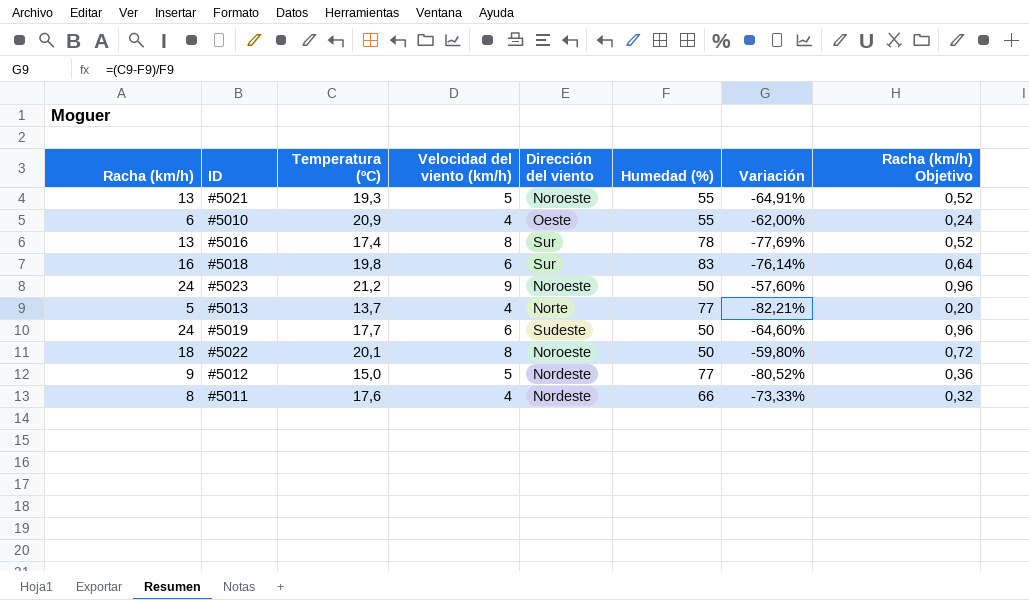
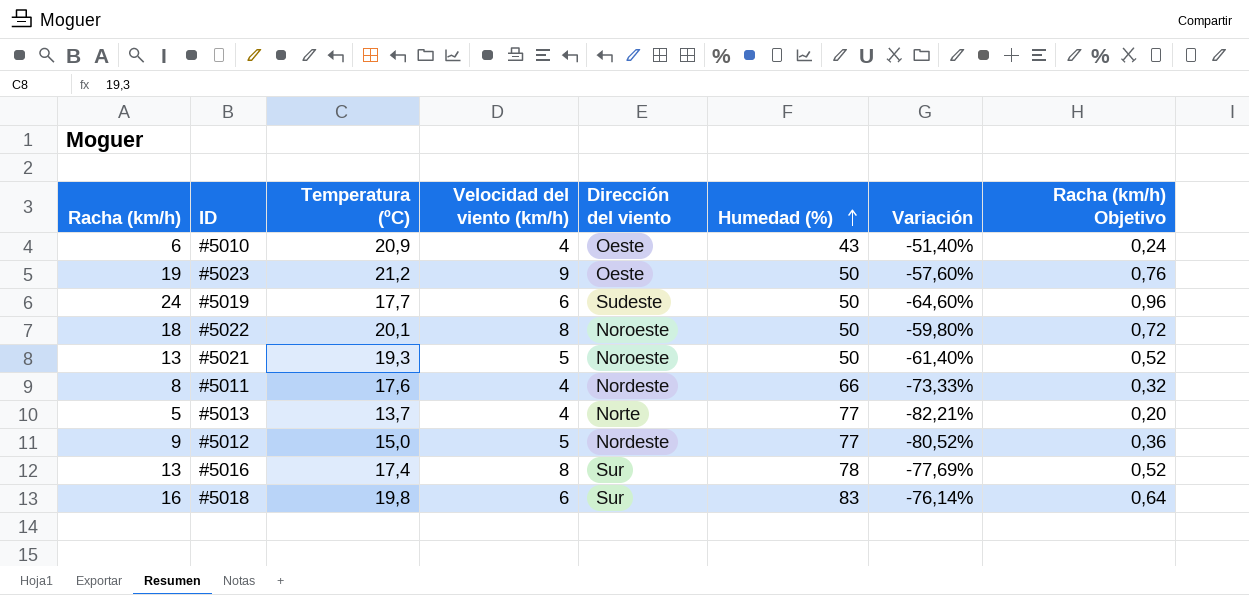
row order: none -> Humedad (%) ascending
#5010 | Humedad (%): 55 -> 43
#5010 | Variación: -62,00% -> -51,40%
#5023 | Racha (km/h): 24 -> 19
#5023 | Dirección del viento: Noroeste -> Oeste
#5023 | Racha (km/h) Objetivo: 0,96 -> 0,76
#5021 | Humedad (%): 55 -> 50
#5021 | Variación: -64,91% -> -61,40%

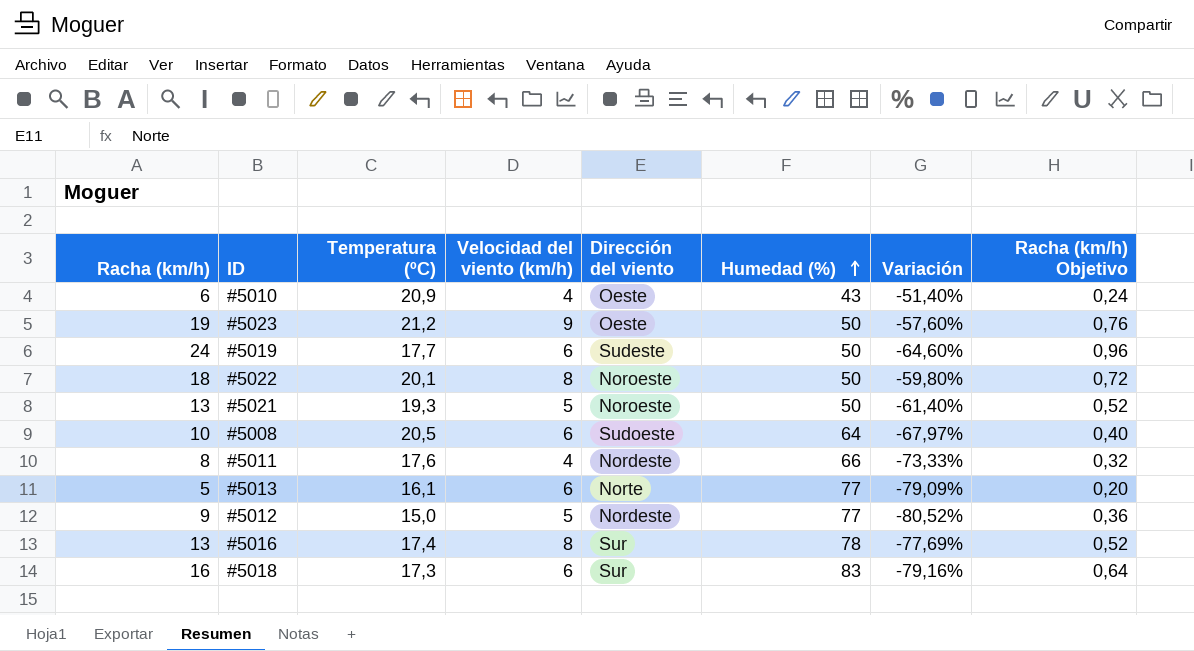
row #5008: none -> 10 | 20,5 | 6 | Sudoeste | 64 | -67,97% | 0,40
#5013 | Temperatura (ºC): 13,7 -> 16,1
#5013 | Velocidad del viento (km/h): 4 -> 6
#5013 | Variación: -82,21% -> -79,09%
#5018 | Temperatura (ºC): 19,8 -> 17,3
#5018 | Variación: -76,14% -> -79,16%

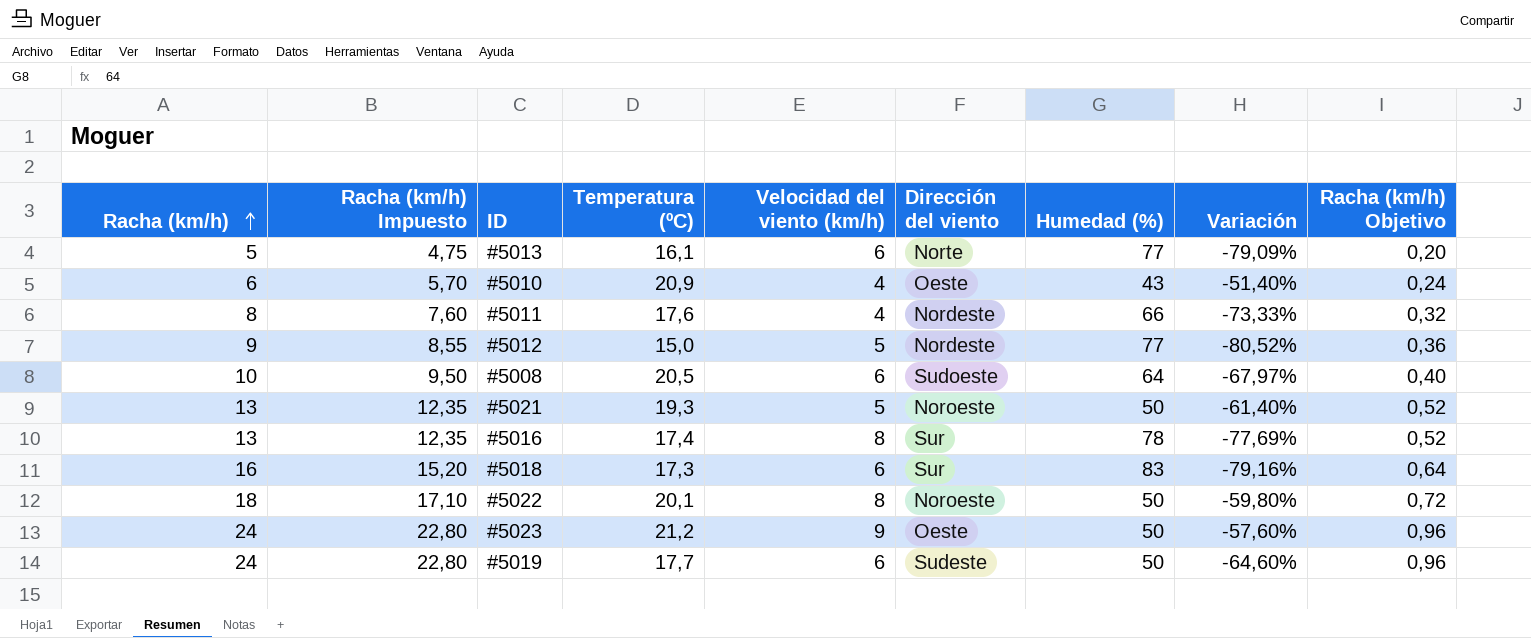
row order: Humedad (%) ascending -> Racha (km/h) ascending
column Racha (km/h) Impuesto | formula: none -> [Racha (km/h)] * 0,95
#5023 | Racha (km/h): 19 -> 24
#5023 | Racha (km/h) Objetivo: 0,76 -> 0,96

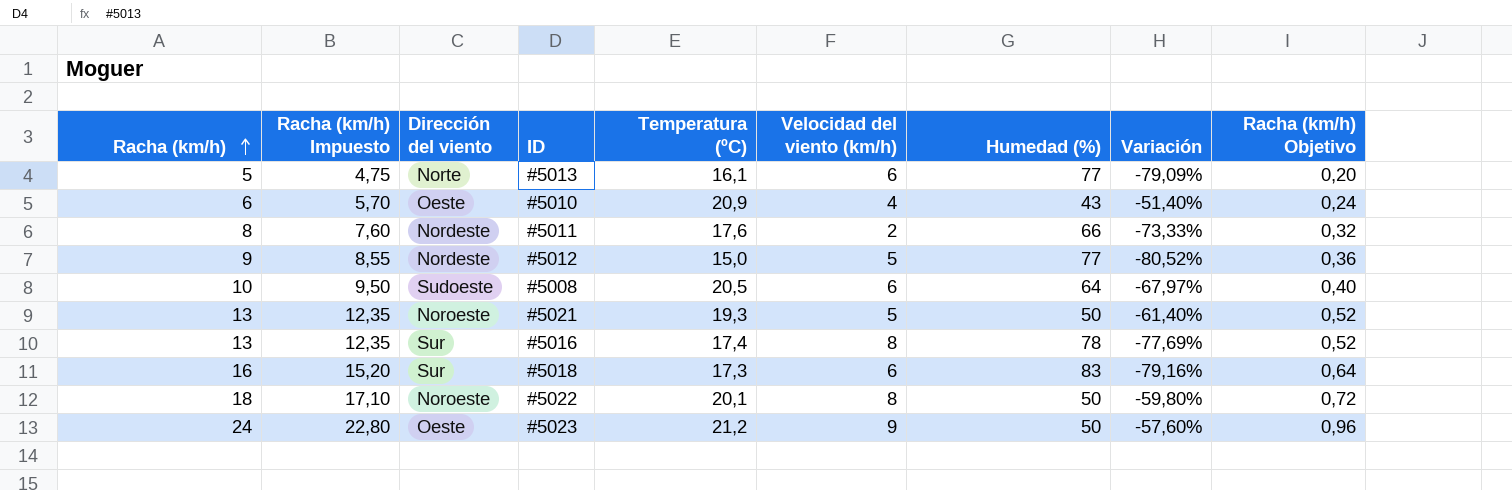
column Dirección del viento | position: 6 -> 3
row #5019: 24 | 22,80 | 17,7 | 6 | Sudeste | 50 | -64,60% | 0,96 -> none
#5011 | Velocidad del viento (km/h): 4 -> 2

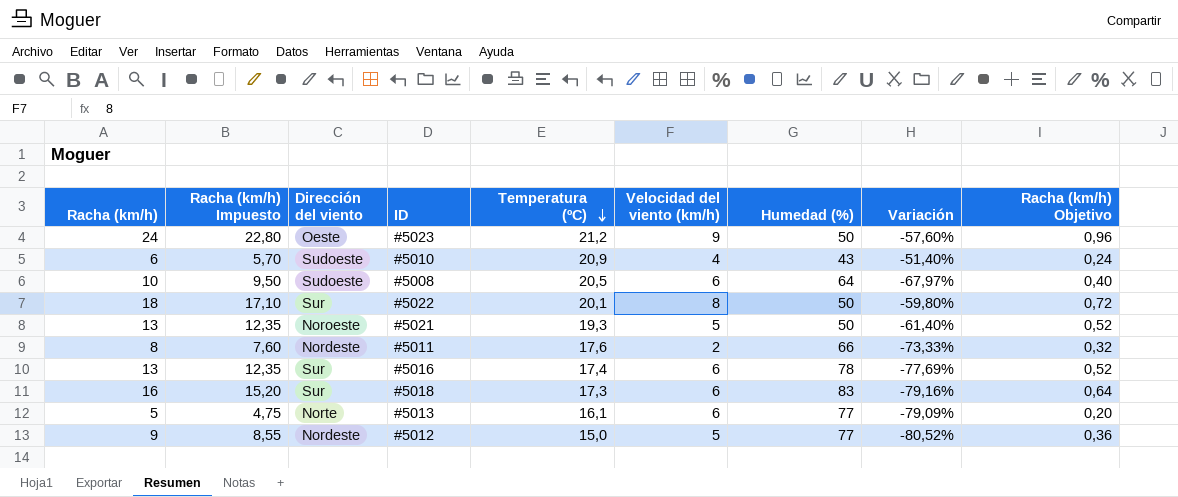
row order: Racha (km/h) ascending -> Temperatura (ºC) descending
#5010 | Dirección del viento: Oeste -> Sudoeste
#5022 | Dirección del viento: Noroeste -> Sur
#5016 | Velocidad del viento (km/h): 8 -> 6

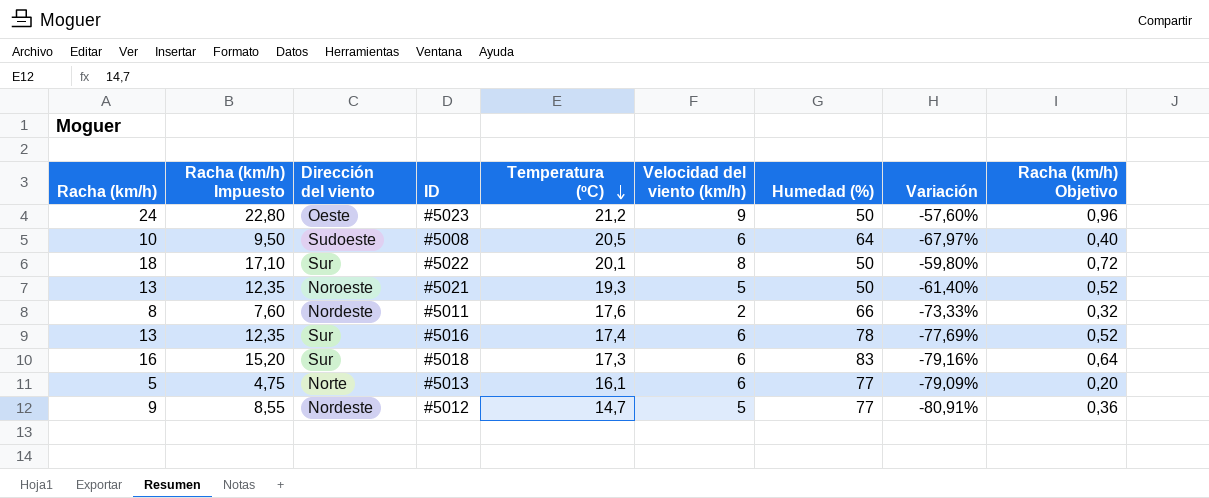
row #5010: 6 | 5,70 | Sudoeste | 20,9 | 4 | 43 | -51,40% | 0,24 -> none
#5012 | Temperatura (ºC): 15,0 -> 14,7
#5012 | Variación: -80,52% -> -80,91%

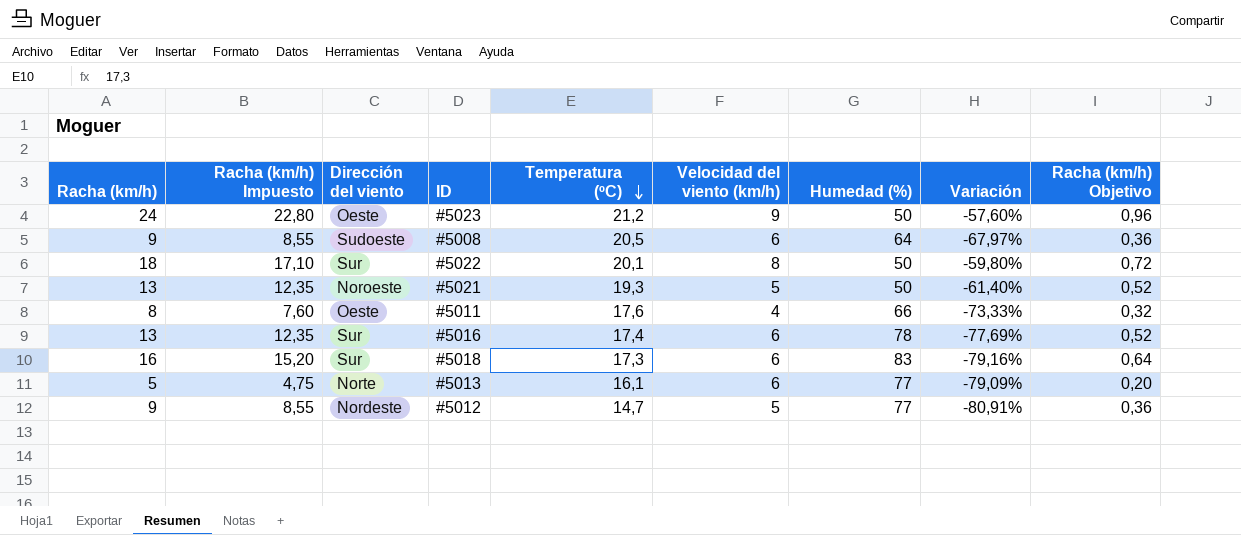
#5008 | Racha (km/h): 10 -> 9
#5008 | Racha (km/h) Impuesto: 9,50 -> 8,55
#5008 | Racha (km/h) Objetivo: 0,40 -> 0,36
#5011 | Dirección del viento: Nordeste -> Oeste
#5011 | Velocidad del viento (km/h): 2 -> 4

